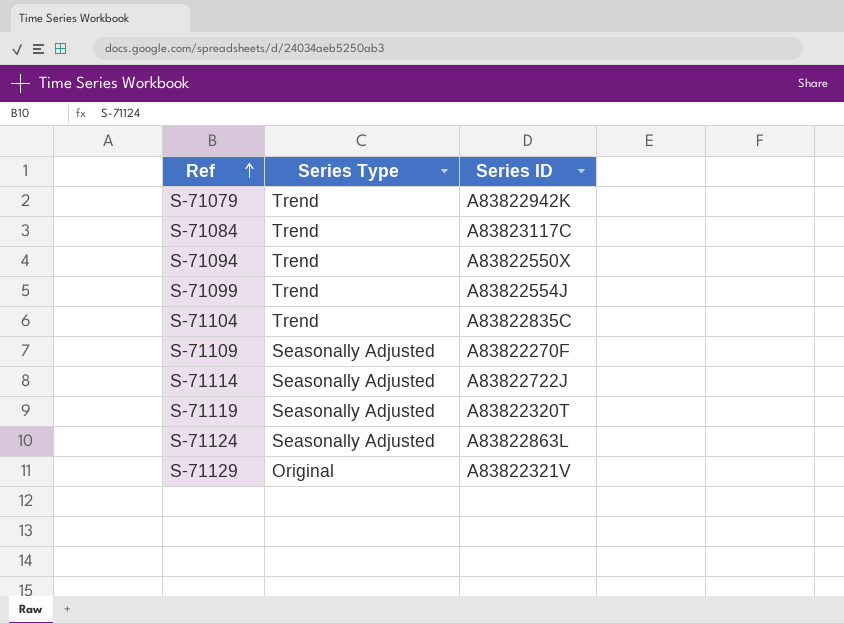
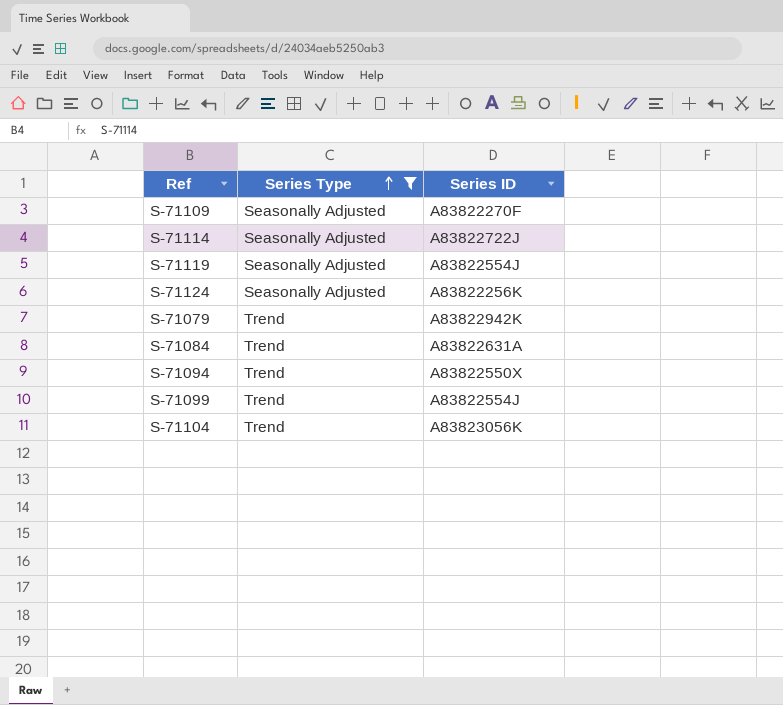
filter: none -> Series Type != Original
row order: Ref ascending -> Series Type ascending
S-71119 | Series ID: A83822320T -> A83822554J
S-71124 | Series ID: A83822863L -> A83822256K
S-71084 | Series ID: A83823117C -> A83822631A
S-71104 | Series ID: A83822835C -> A83823056K

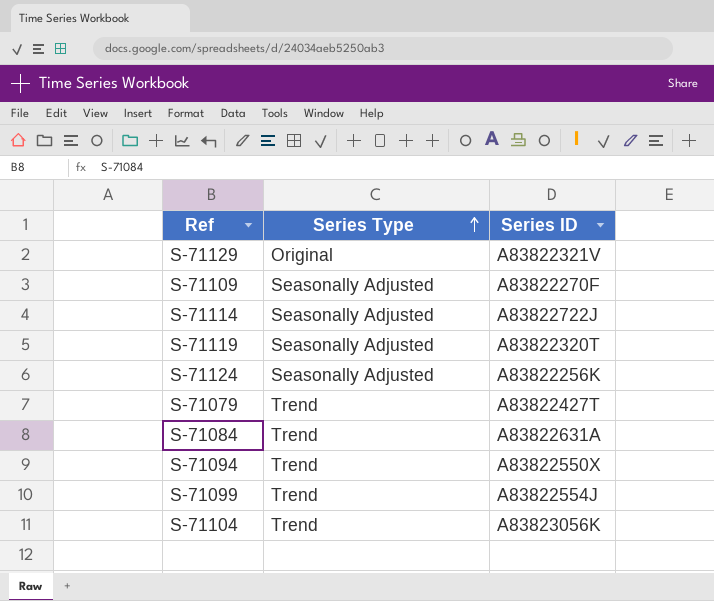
filter: Series Type != Original -> none
S-71119 | Series ID: A83822554J -> A83822320T
S-71079 | Series ID: A83822942K -> A83822427T

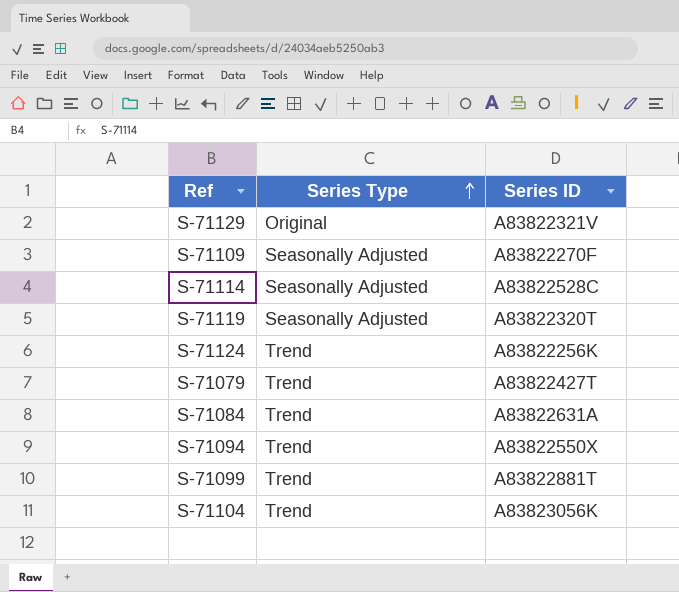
S-71114 | Series ID: A83822722J -> A83822528C
S-71124 | Series Type: Seasonally Adjusted -> Trend
S-71099 | Series ID: A83822554J -> A83822881T

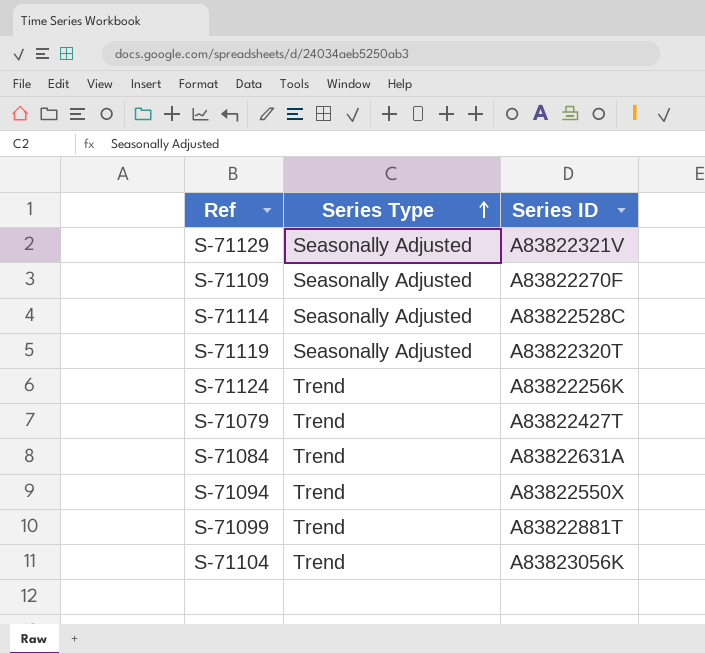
S-71129 | Series Type: Original -> Seasonally Adjusted

